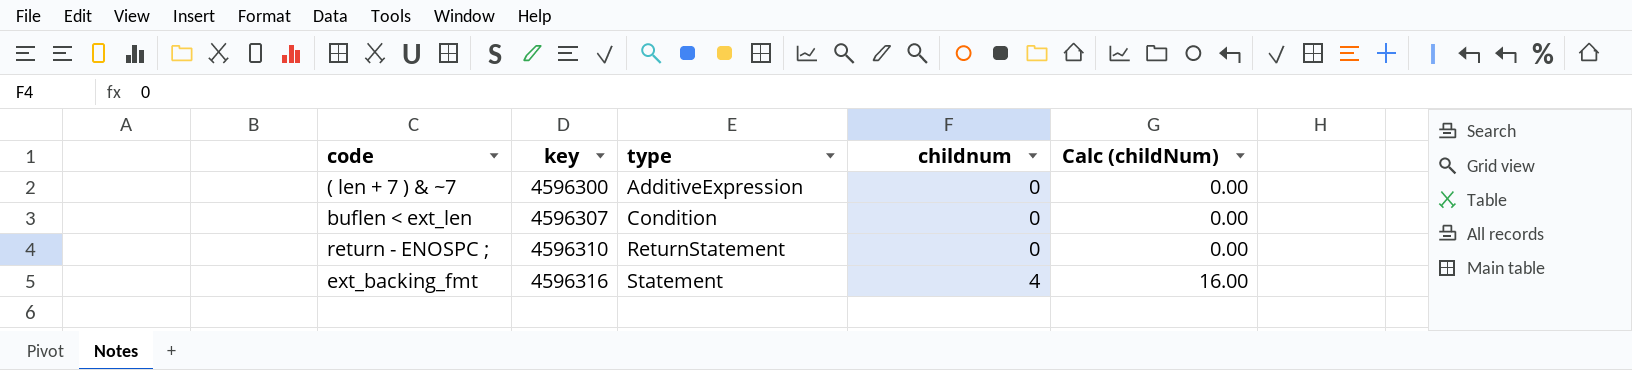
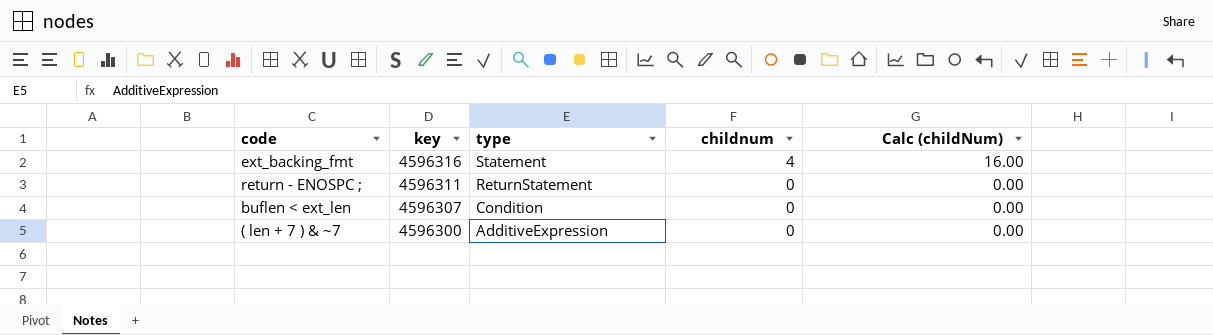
row order: key ascending -> key descending
return - ENOSPC ; | key: 4596310 -> 4596311

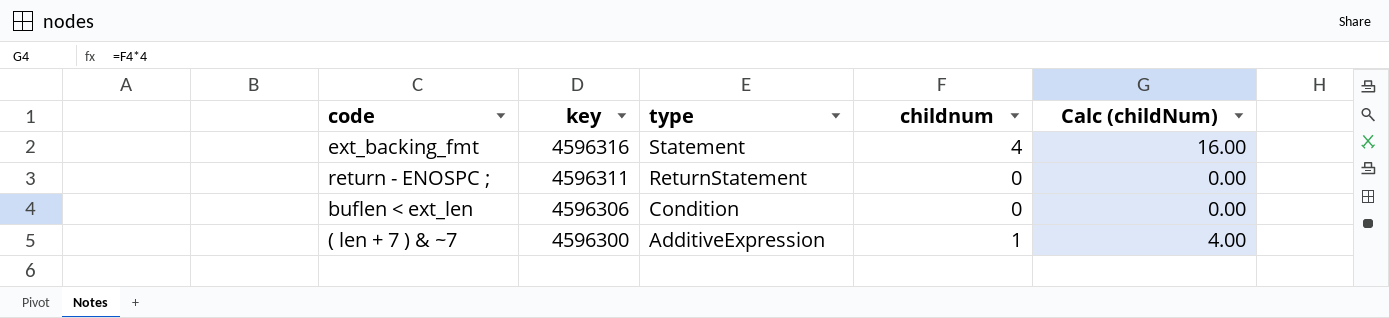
buflen < ext_len | key: 4596307 -> 4596306
( len + 7 ) & ~7 | childnum: 0 -> 1
( len + 7 ) & ~7 | Calc (childNum): 0.00 -> 4.00

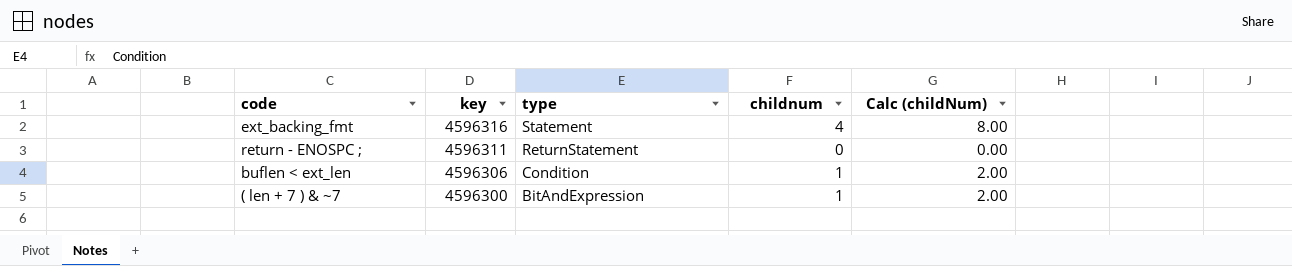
column Calc (childNum) | formula: [childnum] * 4 -> [childnum] * 2
buflen < ext_len | childnum: 0 -> 1
( len + 7 ) & ~7 | type: AdditiveExpression -> BitAndExpression

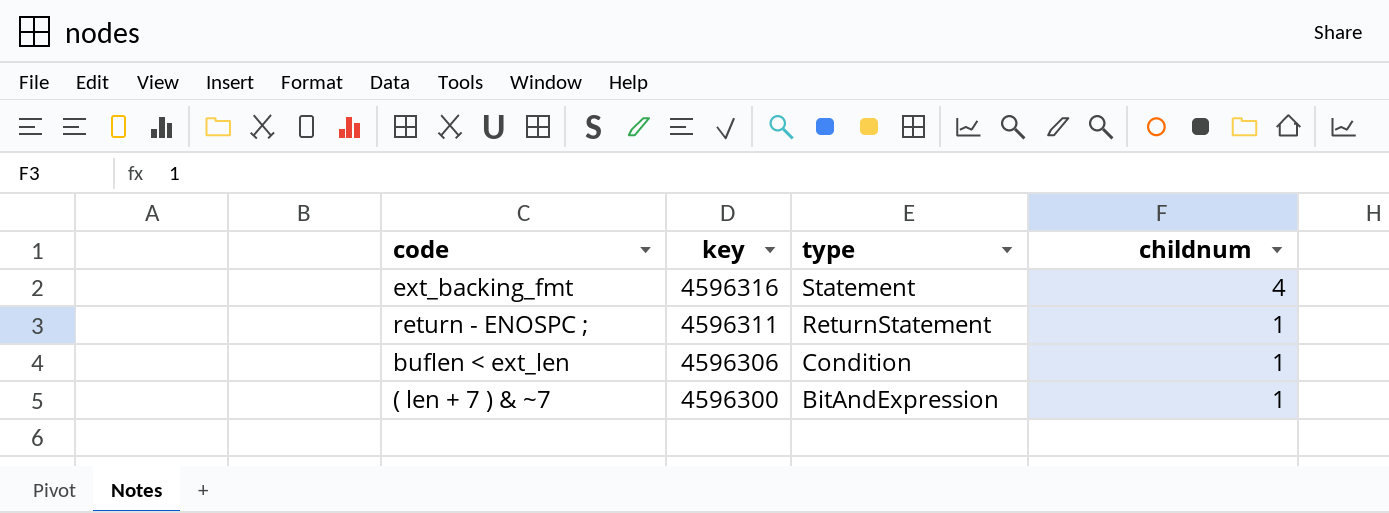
column Calc (childNum) | formula: [childnum] * 2 -> none
return - ENOSPC ; | childnum: 0 -> 1

